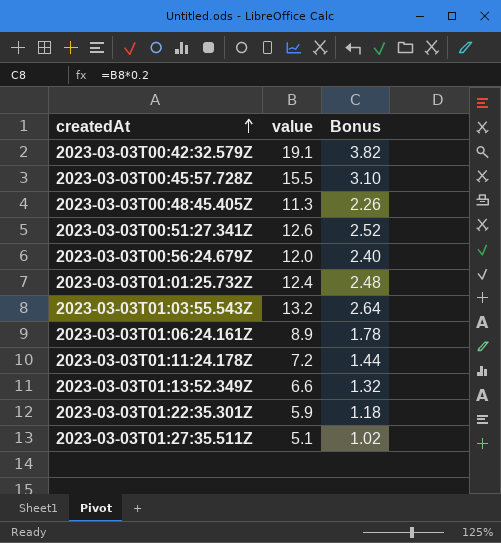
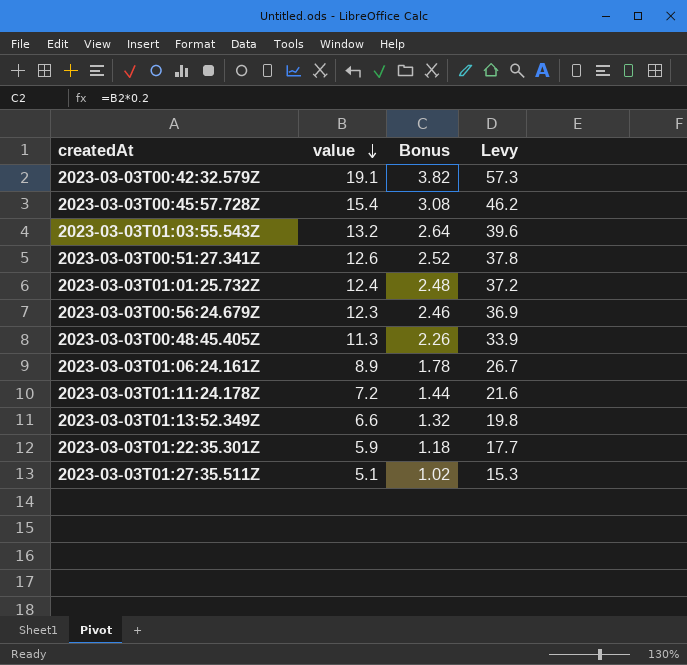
row order: createdAt ascending -> value descending
column Levy | formula: none -> [value] * 3
2023-03-03T00:45:57.728Z | value: 15.5 -> 15.4
2023-03-03T00:45:57.728Z | Bonus: 3.10 -> 3.08
2023-03-03T00:56:24.679Z | value: 12.0 -> 12.3
2023-03-03T00:56:24.679Z | Bonus: 2.40 -> 2.46

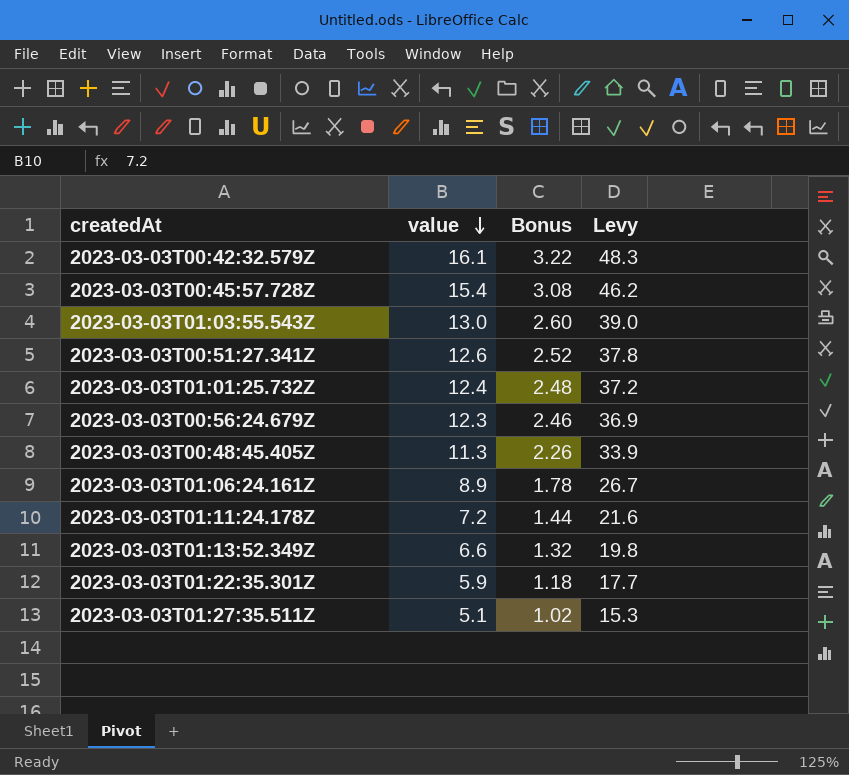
2023-03-03T00:42:32.579Z | value: 19.1 -> 16.1
2023-03-03T00:42:32.579Z | Bonus: 3.82 -> 3.22
2023-03-03T00:42:32.579Z | Levy: 57.3 -> 48.3
2023-03-03T01:03:55.543Z | value: 13.2 -> 13.0
2023-03-03T01:03:55.543Z | Bonus: 2.64 -> 2.60
2023-03-03T01:03:55.543Z | Levy: 39.6 -> 39.0

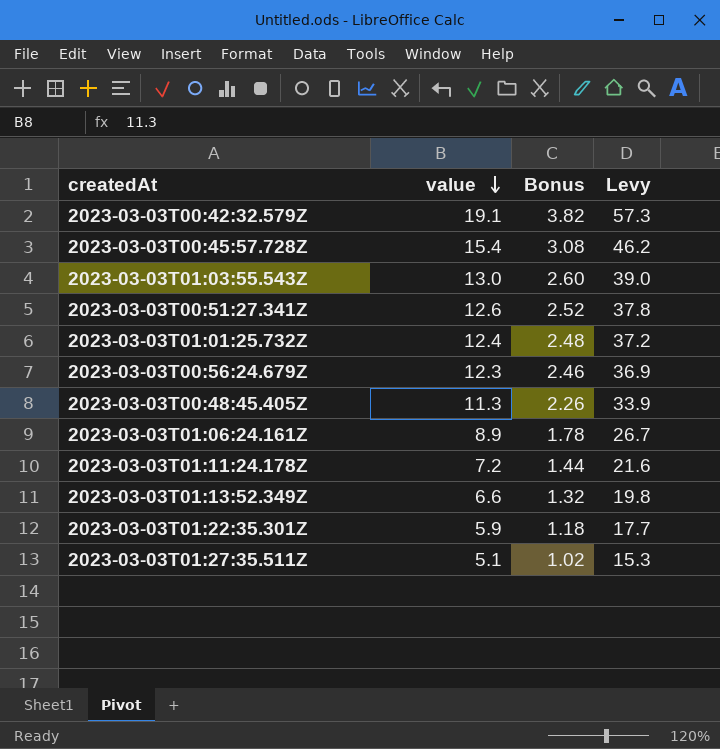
2023-03-03T00:42:32.579Z | value: 16.1 -> 19.1
2023-03-03T00:42:32.579Z | Bonus: 3.22 -> 3.82
2023-03-03T00:42:32.579Z | Levy: 48.3 -> 57.3

